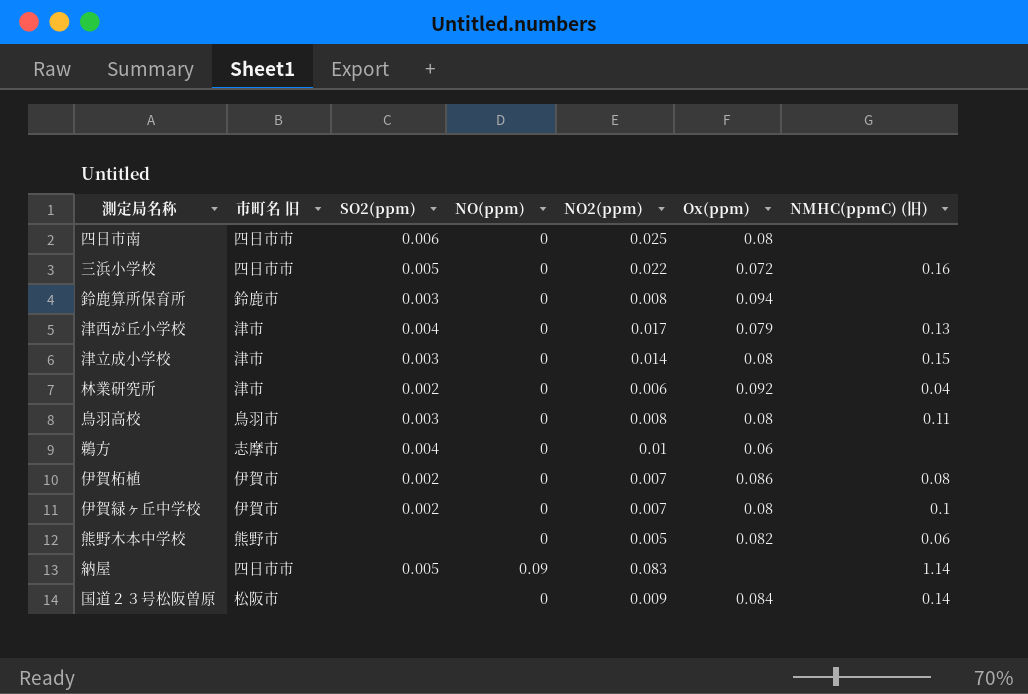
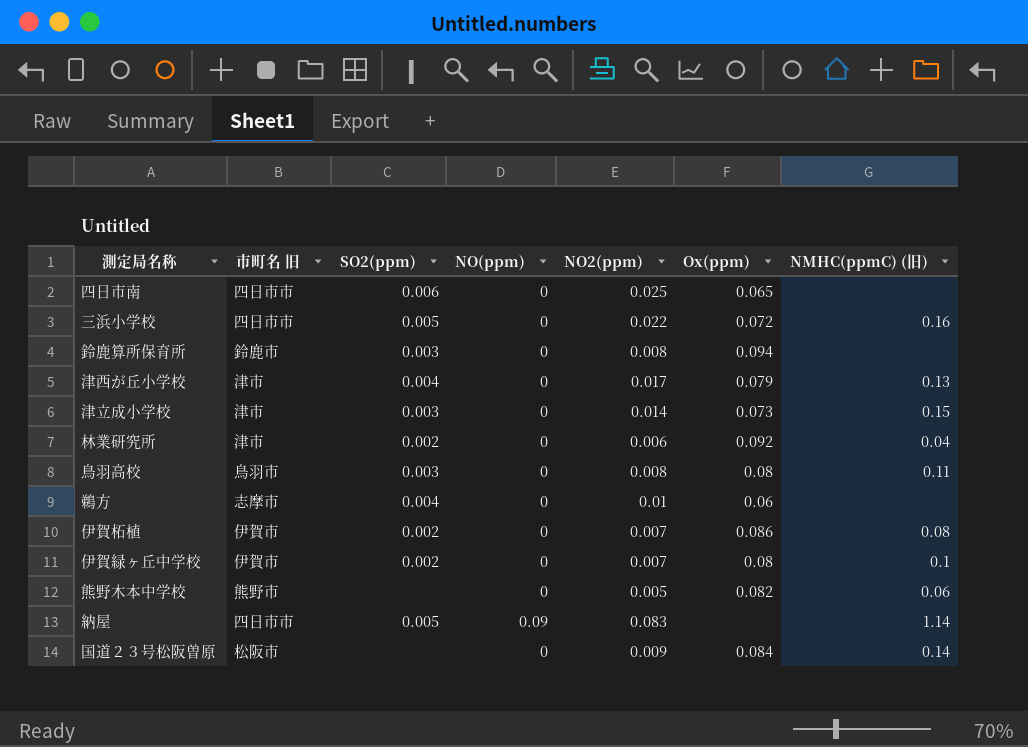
四日市南 | Ox(ppm): 0.08 -> 0.065
津立成小学校 | Ox(ppm): 0.08 -> 0.073

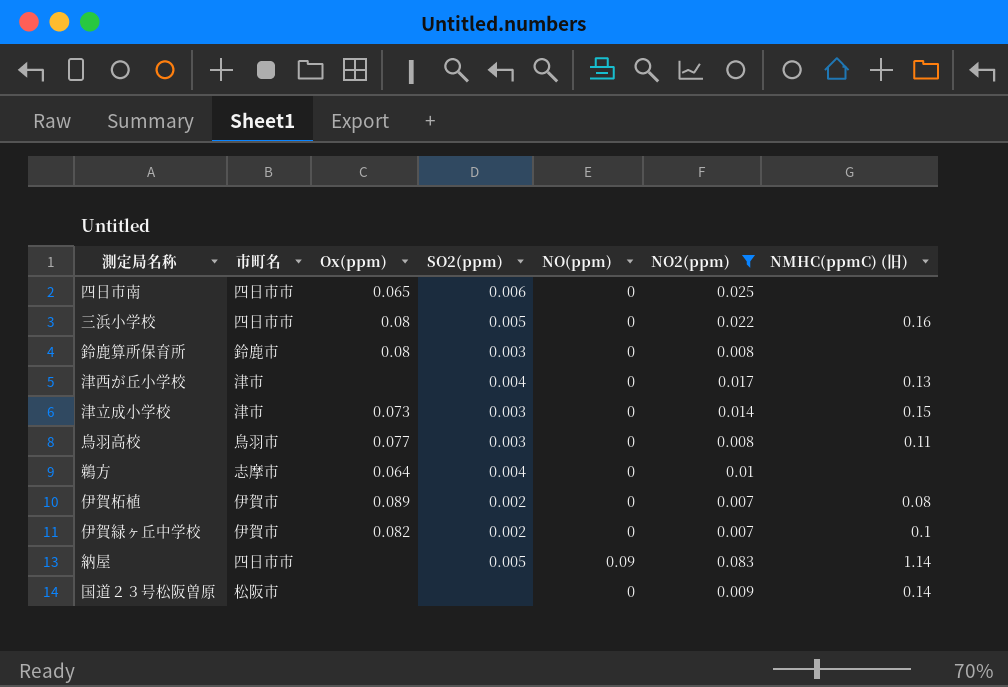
filter: none -> NO2(ppm) >= 0.007
column name: 市町名 旧 -> 市町名
column Ox(ppm) | position: 6 -> 3
三浜小学校 | Ox(ppm): 0.072 -> 0.08
鈴鹿算所保育所 | Ox(ppm): 0.094 -> 0.08
津西が丘小学校 | Ox(ppm): 0.079 -> none
鳥羽高校 | Ox(ppm): 0.08 -> 0.077
鵜方 | Ox(ppm): 0.06 -> 0.064
伊賀柘植 | Ox(ppm): 0.086 -> 0.089
伊賀緑ヶ丘中学校 | Ox(ppm): 0.08 -> 0.082
国道２３号松阪曽原 | Ox(ppm): 0.084 -> none

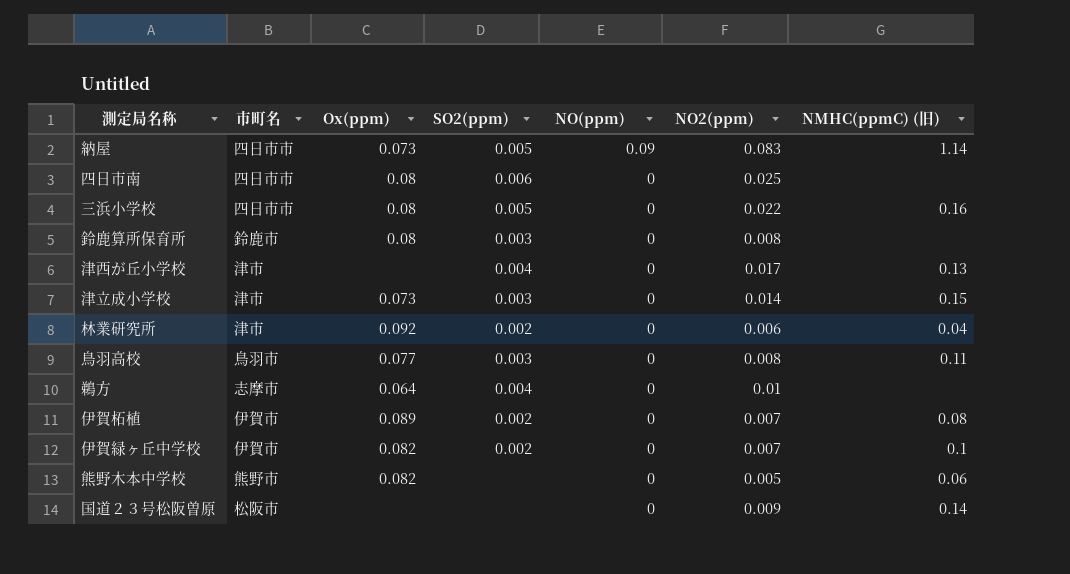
filter: NO2(ppm) >= 0.007 -> none
row order: none -> NO(ppm) descending
納屋 | Ox(ppm): none -> 0.073
四日市南 | Ox(ppm): 0.065 -> 0.08

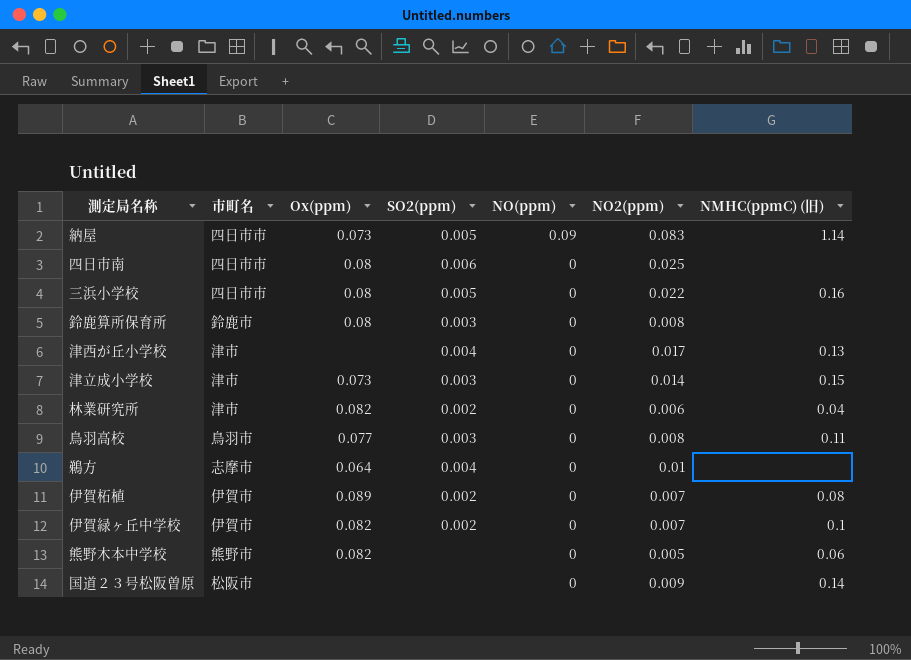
林業研究所 | Ox(ppm): 0.092 -> 0.082

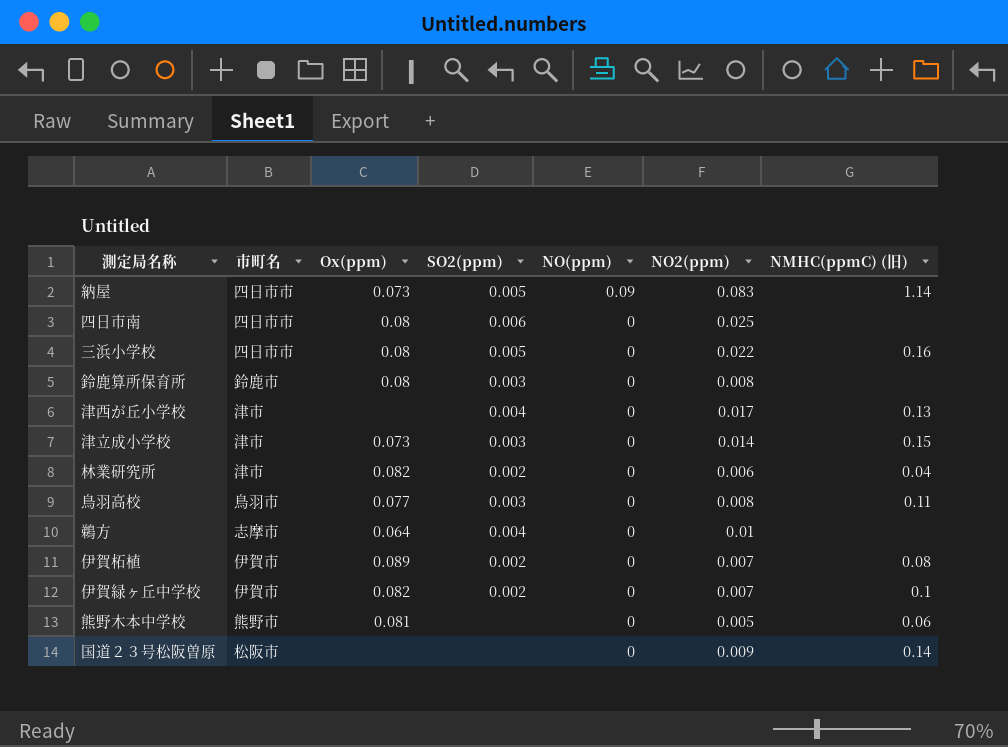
熊野木本中学校 | Ox(ppm): 0.082 -> 0.081

